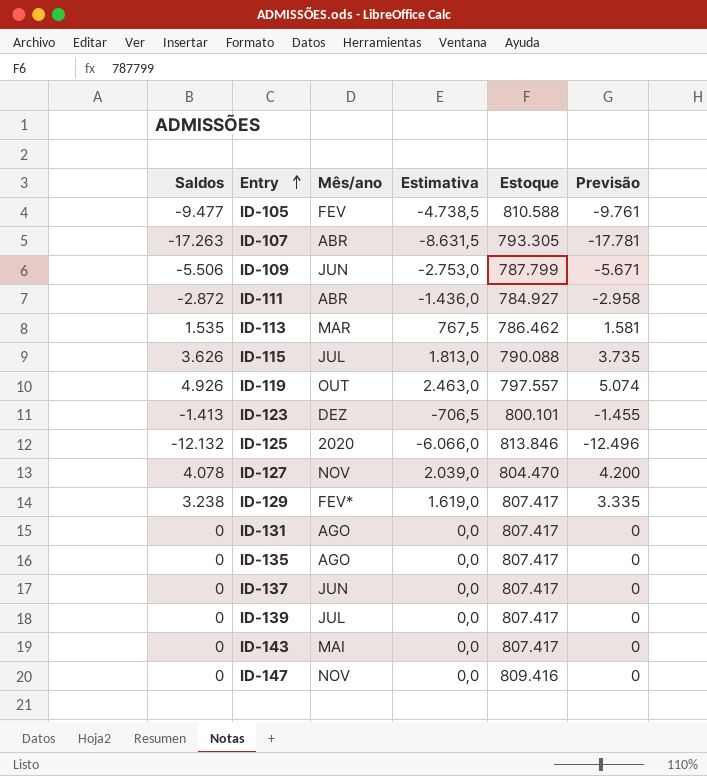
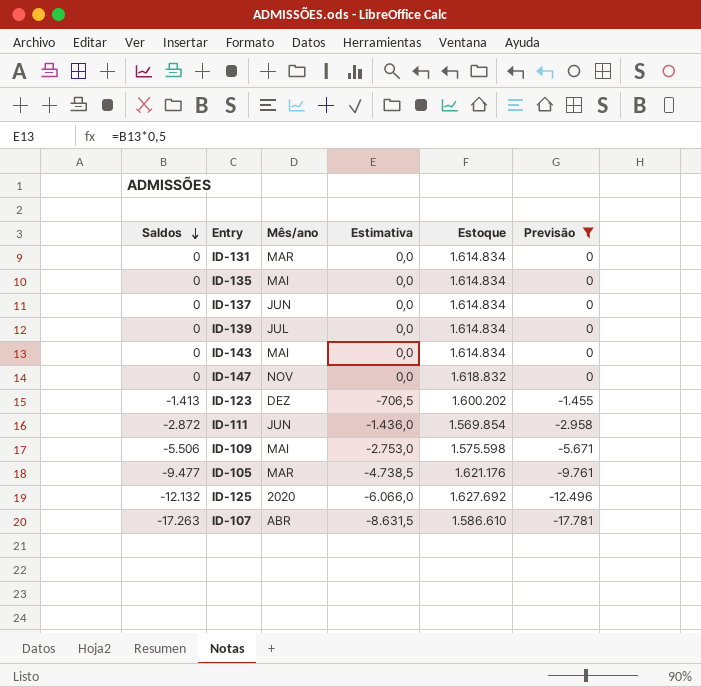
filter: none -> Previsão <= 0
row order: Entry ascending -> Saldos descending
ID-131 | Mês/ano: AGO -> MAR
ID-131 | Estoque: 807.417 -> 1.614.834
ID-135 | Mês/ano: AGO -> MAI
ID-135 | Estoque: 807.417 -> 1.614.834
ID-137 | Estoque: 807.417 -> 1.614.834
ID-139 | Estoque: 807.417 -> 1.614.834
ID-143 | Estoque: 807.417 -> 1.614.834
ID-147 | Estoque: 809.416 -> 1.618.832
ID-123 | Estoque: 800.101 -> 1.600.202
ID-111 | Mês/ano: ABR -> JUN
ID-111 | Estoque: 784.927 -> 1.569.854
ID-109 | Mês/ano: JUN -> MAI
ID-109 | Estoque: 787.799 -> 1.575.598
ID-105 | Mês/ano: FEV -> MAR
ID-105 | Estoque: 810.588 -> 1.621.176
ID-125 | Estoque: 813.846 -> 1.627.692
ID-107 | Estoque: 793.305 -> 1.586.610

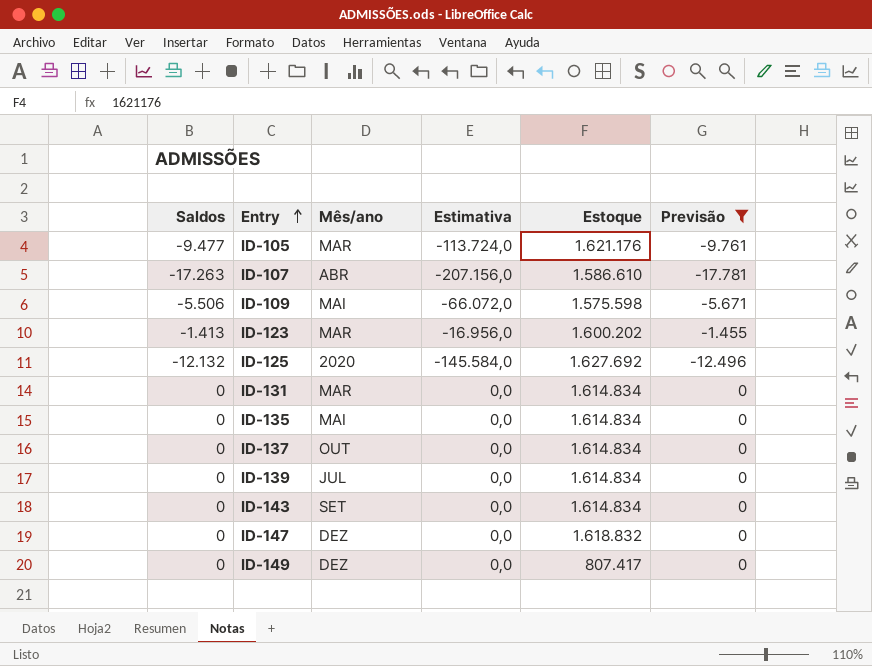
row order: Saldos descending -> Entry ascending
column Estimativa | formula: [Saldos] * 0,5 -> [Saldos] * 12
row ID-111: -2.872 | JUN | -1.436,0 | 1.569.854 | -2.958 -> none
ID-123 | Mês/ano: DEZ -> MAR
ID-137 | Mês/ano: JUN -> OUT
ID-143 | Mês/ano: MAI -> SET
ID-147 | Mês/ano: NOV -> DEZ
row ID-149: none -> 0 | DEZ | 0,0 | 807.417 | 0

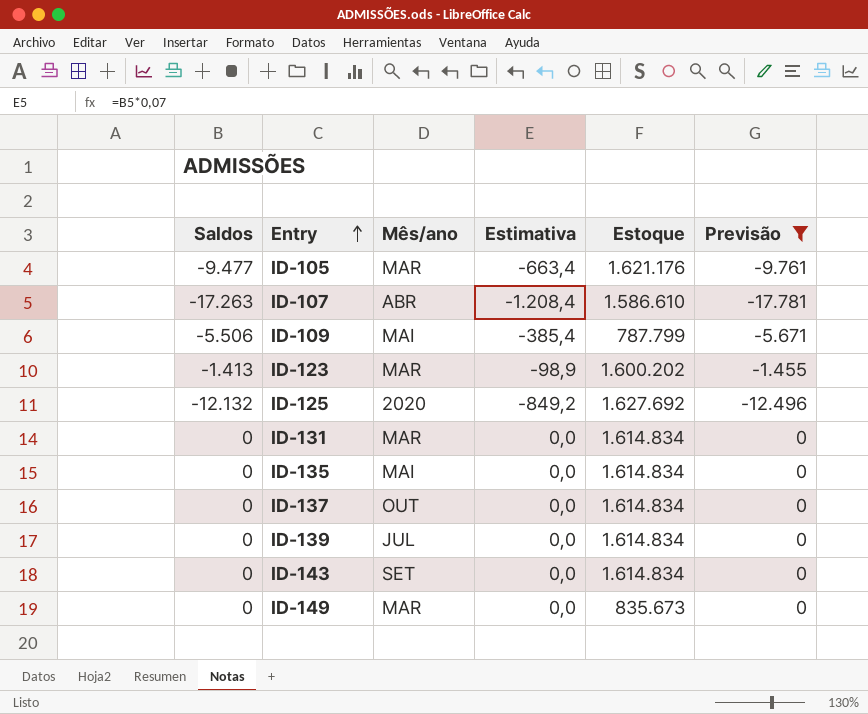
column Estimativa | formula: [Saldos] * 12 -> [Saldos] * 0,07
row ID-147: 0 | DEZ | 0,0 | 1.618.832 | 0 -> none
ID-109 | Estoque: 1.575.598 -> 787.799
ID-149 | Mês/ano: DEZ -> MAR
ID-149 | Estoque: 807.417 -> 835.673

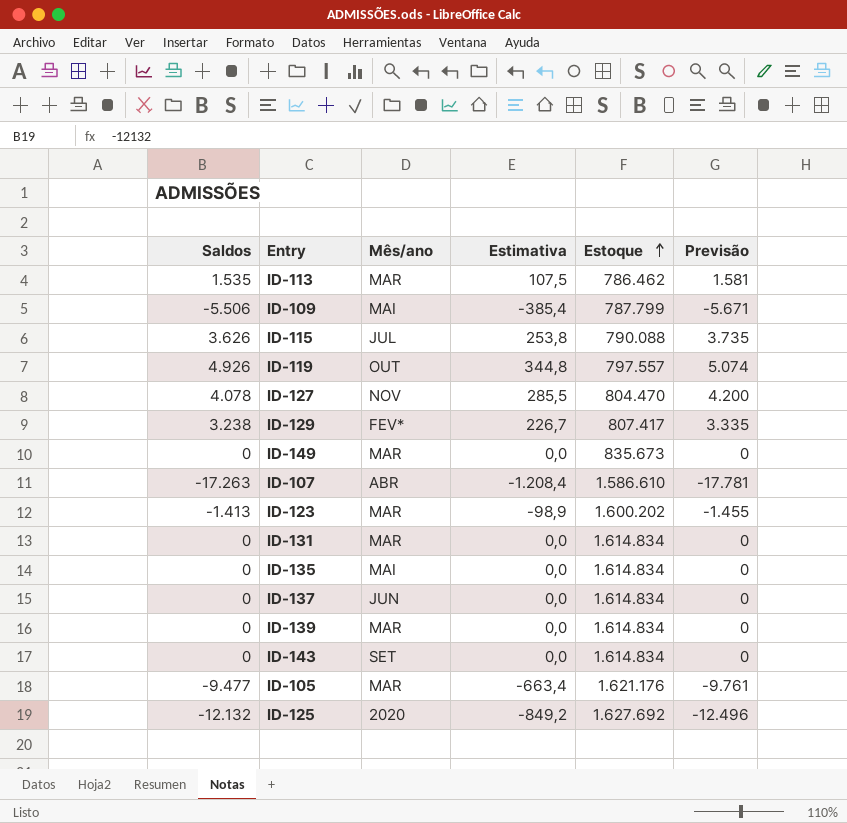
filter: Previsão <= 0 -> none
row order: Entry ascending -> Estoque ascending
ID-137 | Mês/ano: OUT -> JUN
ID-139 | Mês/ano: JUL -> MAR

